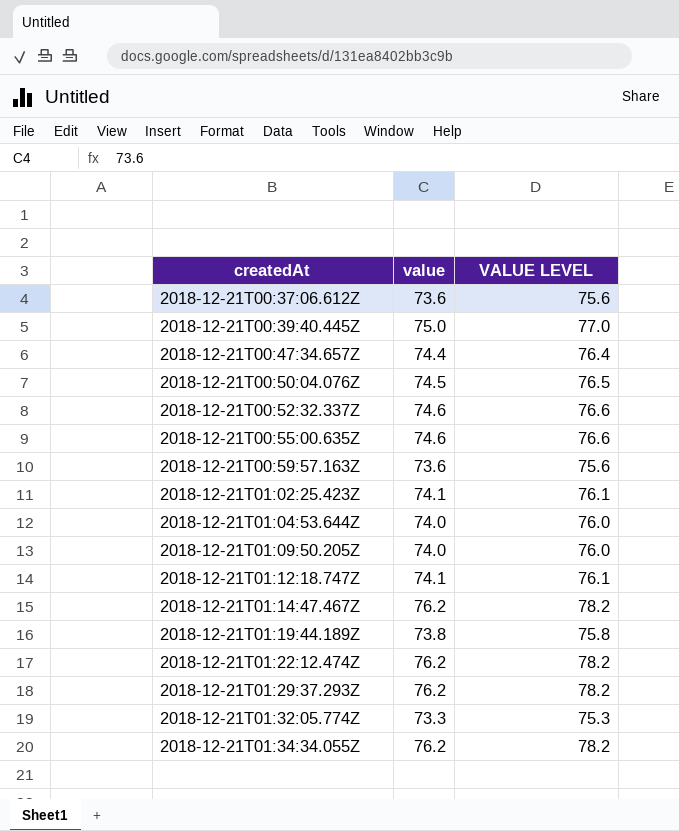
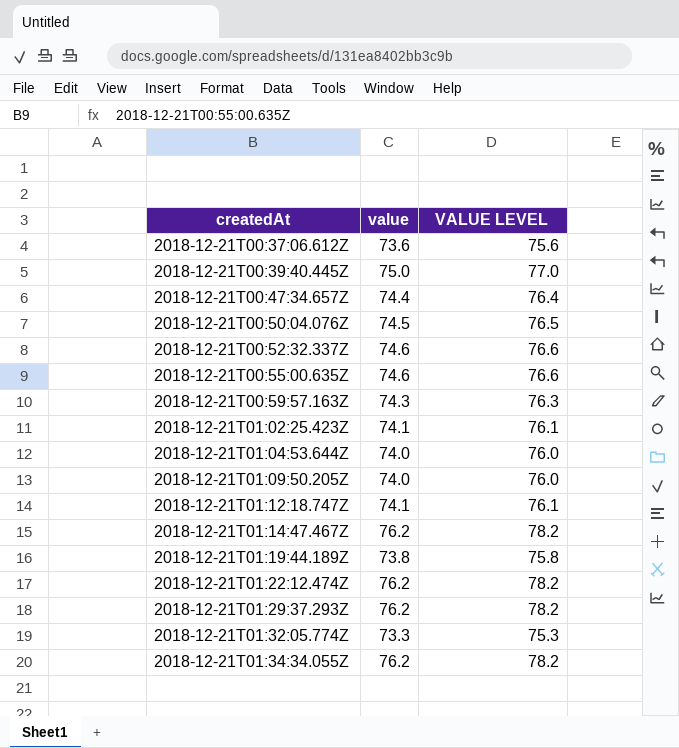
2018-12-21T00:59:57.163Z | value: 73.6 -> 74.3
2018-12-21T00:59:57.163Z | VALUE LEVEL: 75.6 -> 76.3

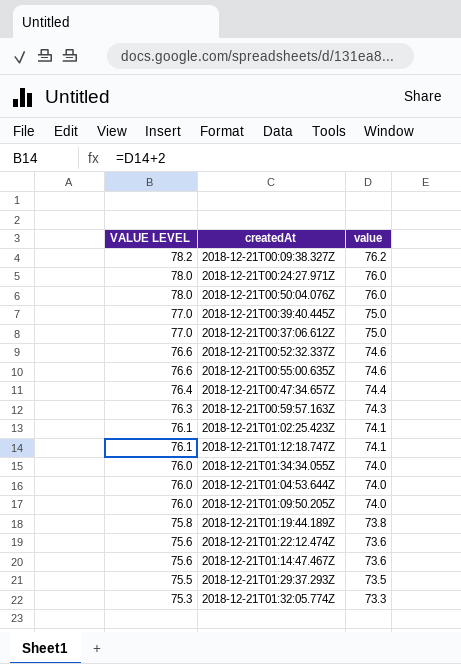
row order: createdAt ascending -> VALUE LEVEL descending
column VALUE LEVEL | position: 3 -> 1
row 2018-12-21T00:09:38.327Z: none -> 78.2 | 76.2
row 2018-12-21T00:24:27.971Z: none -> 78.0 | 76.0
2018-12-21T00:50:04.076Z | VALUE LEVEL: 76.5 -> 78.0
2018-12-21T00:50:04.076Z | value: 74.5 -> 76.0
2018-12-21T00:37:06.612Z | VALUE LEVEL: 75.6 -> 77.0
2018-12-21T00:37:06.612Z | value: 73.6 -> 75.0
2018-12-21T01:34:34.055Z | VALUE LEVEL: 78.2 -> 76.0
2018-12-21T01:34:34.055Z | value: 76.2 -> 74.0
2018-12-21T01:22:12.474Z | VALUE LEVEL: 78.2 -> 75.6
2018-12-21T01:22:12.474Z | value: 76.2 -> 73.6
2018-12-21T01:14:47.467Z | VALUE LEVEL: 78.2 -> 75.6
2018-12-21T01:14:47.467Z | value: 76.2 -> 73.6
2018-12-21T01:29:37.293Z | VALUE LEVEL: 78.2 -> 75.5
2018-12-21T01:29:37.293Z | value: 76.2 -> 73.5

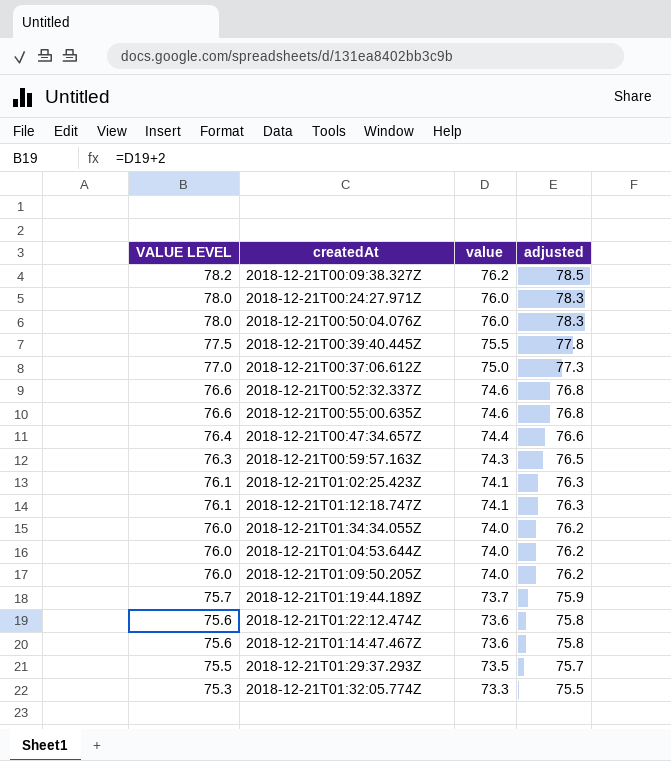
column adjusted | formula: none -> [value] * 1.03
2018-12-21T00:39:40.445Z | VALUE LEVEL: 77.0 -> 77.5
2018-12-21T00:39:40.445Z | value: 75.0 -> 75.5
2018-12-21T01:19:44.189Z | VALUE LEVEL: 75.8 -> 75.7
2018-12-21T01:19:44.189Z | value: 73.8 -> 73.7

